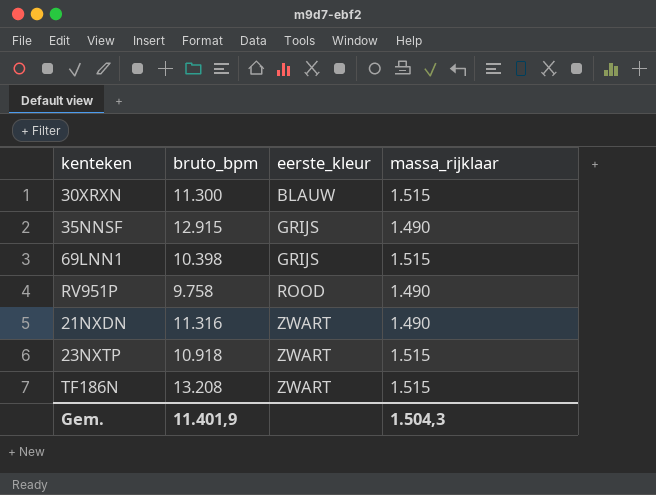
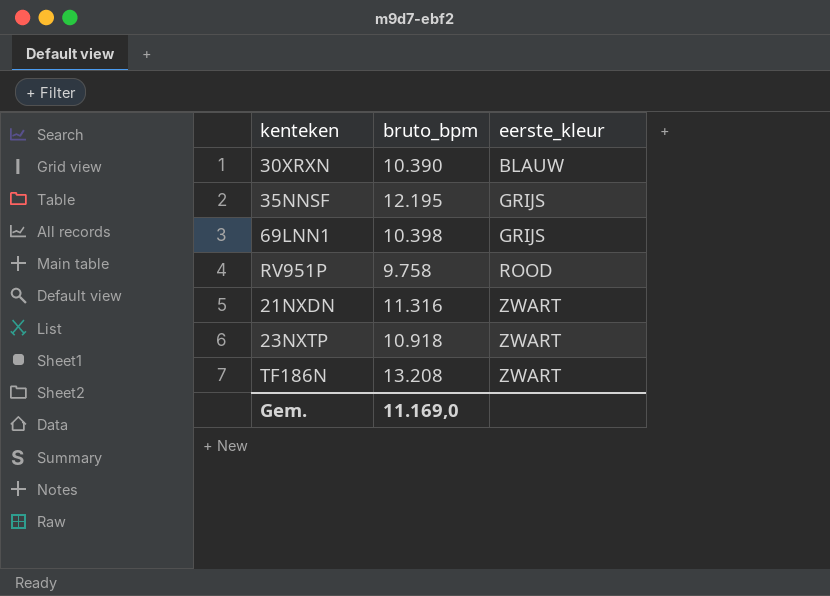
column massa_rijklaar | position: 4 -> none
30XRXN | bruto_bpm: 11.300 -> 10.390
35NNSF | bruto_bpm: 12.915 -> 12.195
Gem. | bruto_bpm: 11.401,9 -> 11.169,0

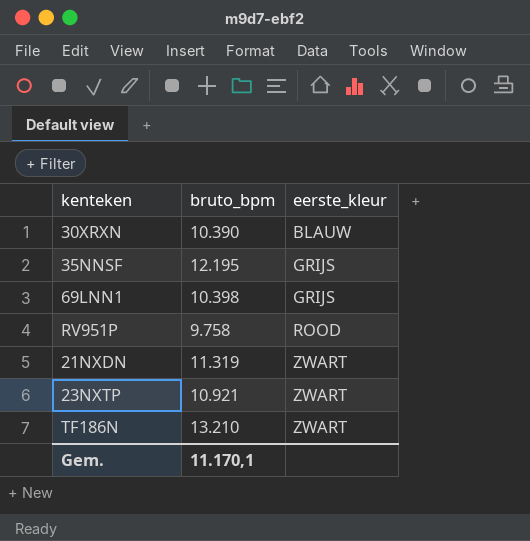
21NXDN | bruto_bpm: 11.316 -> 11.319
23NXTP | bruto_bpm: 10.918 -> 10.921
TF186N | bruto_bpm: 13.208 -> 13.210
Gem. | bruto_bpm: 11.169,0 -> 11.170,1

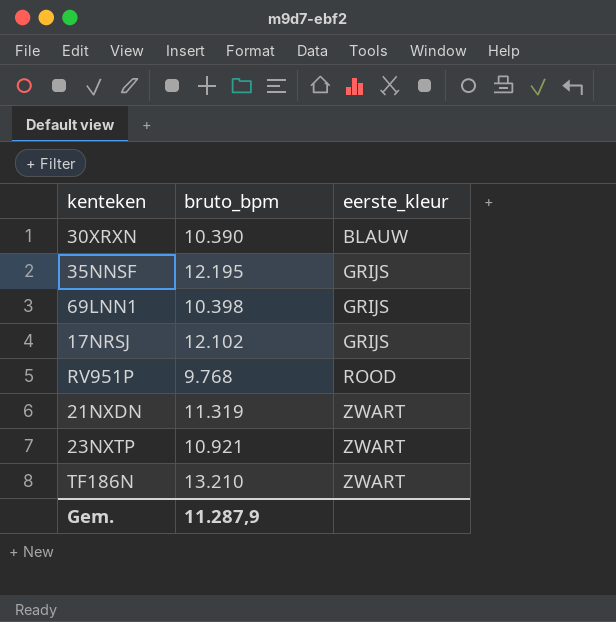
row 17NRSJ: none -> 12.102 | GRIJS
RV951P | bruto_bpm: 9.758 -> 9.768
Gem. | bruto_bpm: 11.170,1 -> 11.287,9

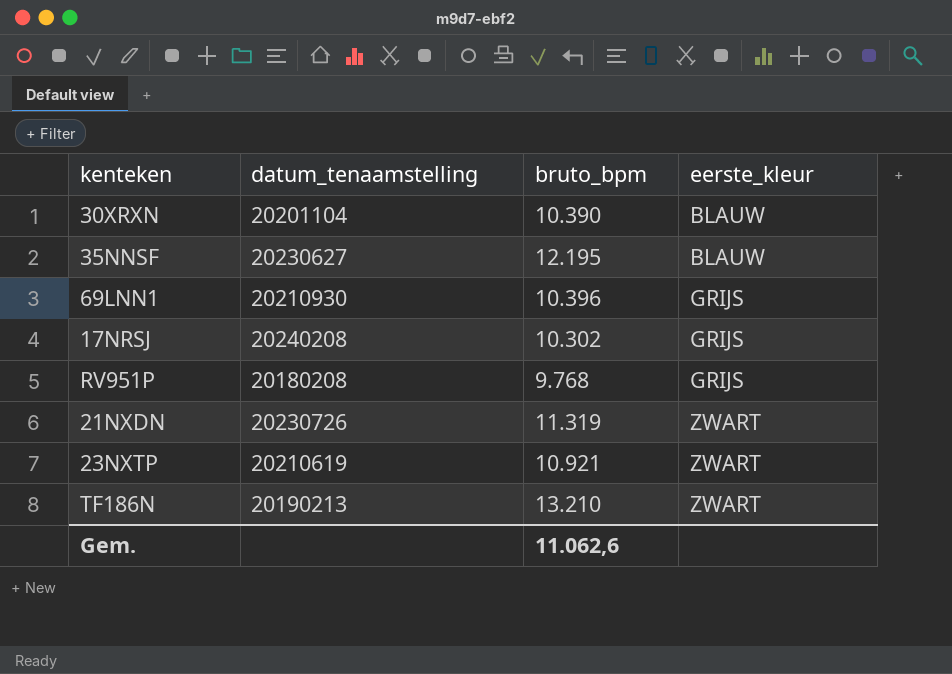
column datum_tenaamstelling | position: none -> 2
35NNSF | eerste_kleur: GRIJS -> BLAUW
69LNN1 | bruto_bpm: 10.398 -> 10.396
17NRSJ | bruto_bpm: 12.102 -> 10.302
RV951P | eerste_kleur: ROOD -> GRIJS
Gem. | bruto_bpm: 11.287,9 -> 11.062,6

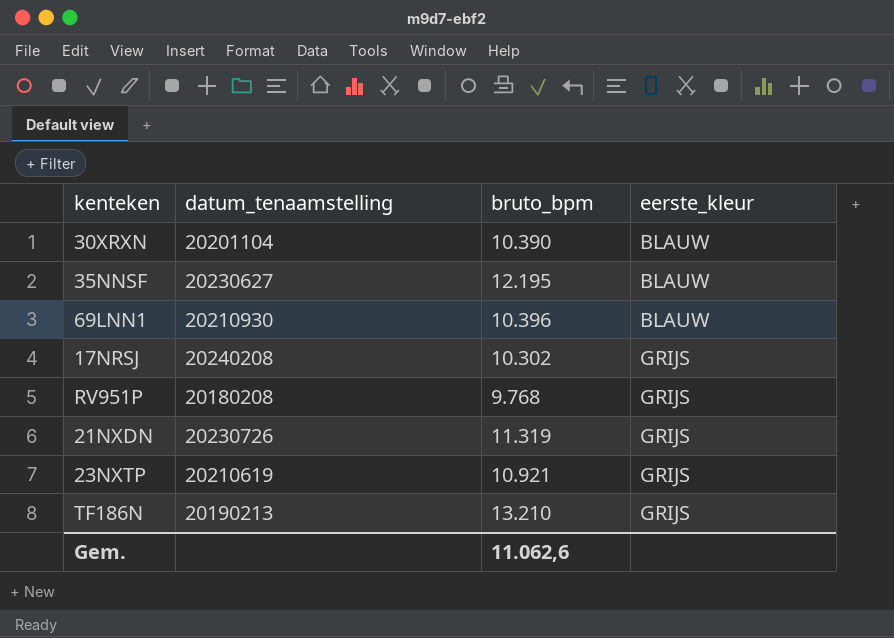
69LNN1 | eerste_kleur: GRIJS -> BLAUW
21NXDN | eerste_kleur: ZWART -> GRIJS
23NXTP | eerste_kleur: ZWART -> GRIJS
TF186N | eerste_kleur: ZWART -> GRIJS

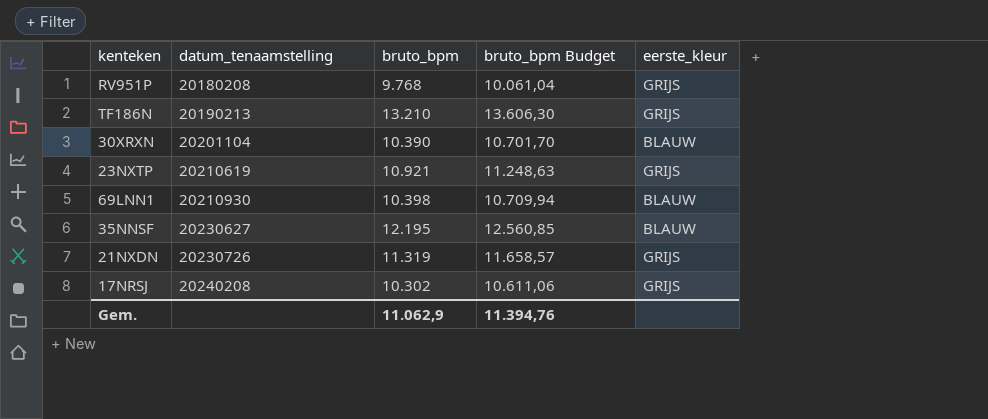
row order: eerste_kleur ascending -> datum_tenaamstelling ascending
column bruto_bpm Budget | formula: none -> [bruto_bpm] * 1,03
69LNN1 | bruto_bpm: 10.396 -> 10.398
Gem. | bruto_bpm: 11.062,6 -> 11.062,9

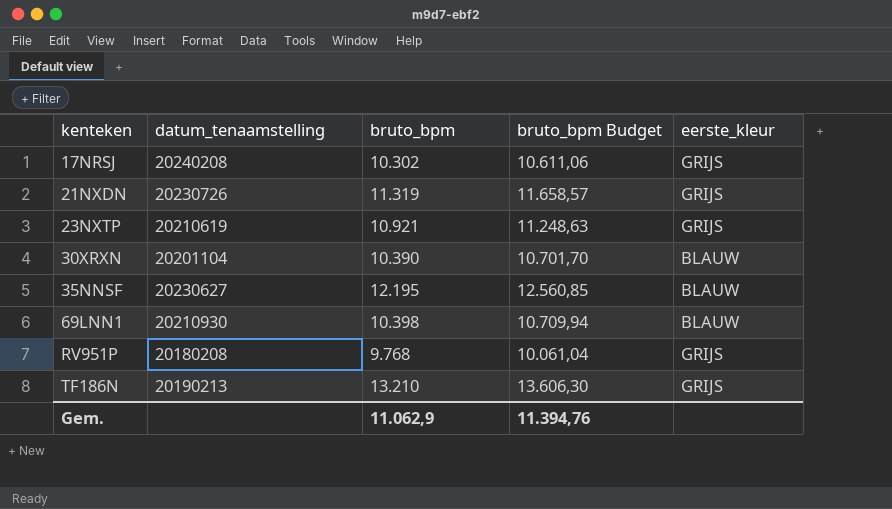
row order: datum_tenaamstelling ascending -> kenteken ascending

